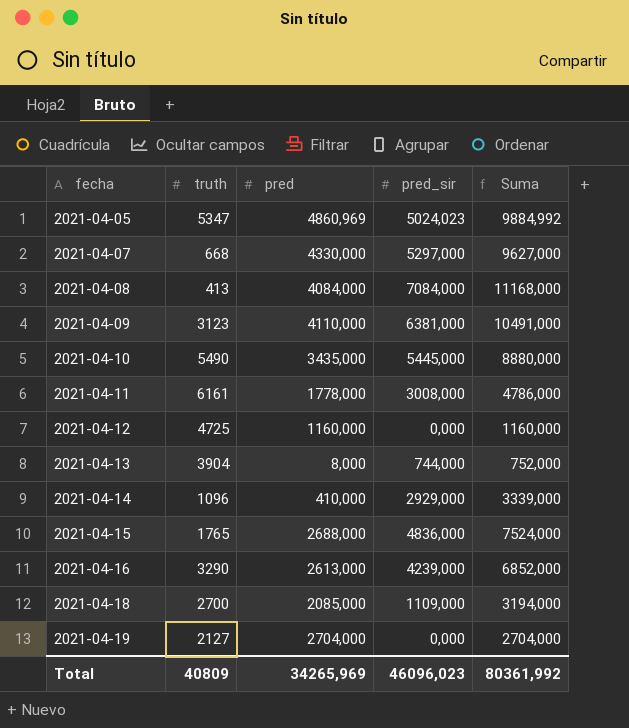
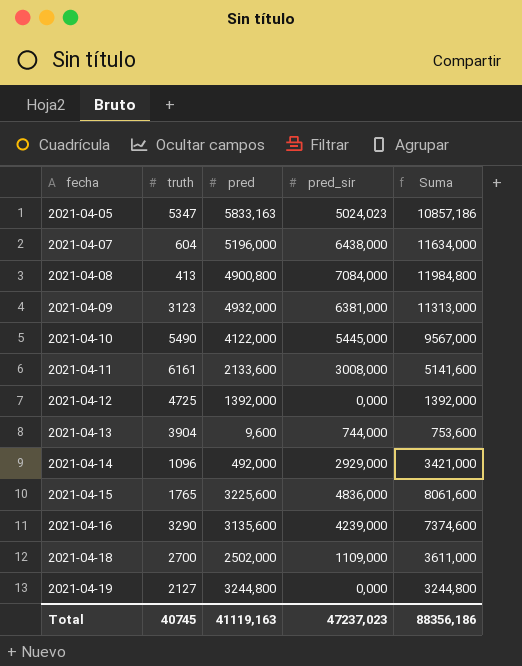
2021-04-05 | pred: 4860,969 -> 5833,163
2021-04-05 | Suma: 9884,992 -> 10857,186
2021-04-07 | truth: 668 -> 604
2021-04-07 | pred: 4330,000 -> 5196,000
2021-04-07 | pred_sir: 5297,000 -> 6438,000
2021-04-07 | Suma: 9627,000 -> 11634,000
2021-04-08 | pred: 4084,000 -> 4900,800
2021-04-08 | Suma: 11168,000 -> 11984,800
2021-04-09 | pred: 4110,000 -> 4932,000
2021-04-09 | Suma: 10491,000 -> 11313,000
2021-04-10 | pred: 3435,000 -> 4122,000
2021-04-10 | Suma: 8880,000 -> 9567,000
2021-04-11 | pred: 1778,000 -> 2133,600
2021-04-11 | Suma: 4786,000 -> 5141,600
2021-04-12 | pred: 1160,000 -> 1392,000
2021-04-12 | Suma: 1160,000 -> 1392,000
2021-04-13 | pred: 8,000 -> 9,600
2021-04-13 | Suma: 752,000 -> 753,600
2021-04-14 | pred: 410,000 -> 492,000
2021-04-14 | Suma: 3339,000 -> 3421,000
2021-04-15 | pred: 2688,000 -> 3225,600
2021-04-15 | Suma: 7524,000 -> 8061,600
2021-04-16 | pred: 2613,000 -> 3135,600
2021-04-16 | Suma: 6852,000 -> 7374,600
2021-04-18 | pred: 2085,000 -> 2502,000
2021-04-18 | Suma: 3194,000 -> 3611,000
2021-04-19 | pred: 2704,000 -> 3244,800
2021-04-19 | Suma: 2704,000 -> 3244,800
Total | truth: 40809 -> 40745
Total | pred: 34265,969 -> 41119,163
Total | pred_sir: 46096,023 -> 47237,023
Total | Suma: 80361,992 -> 88356,186

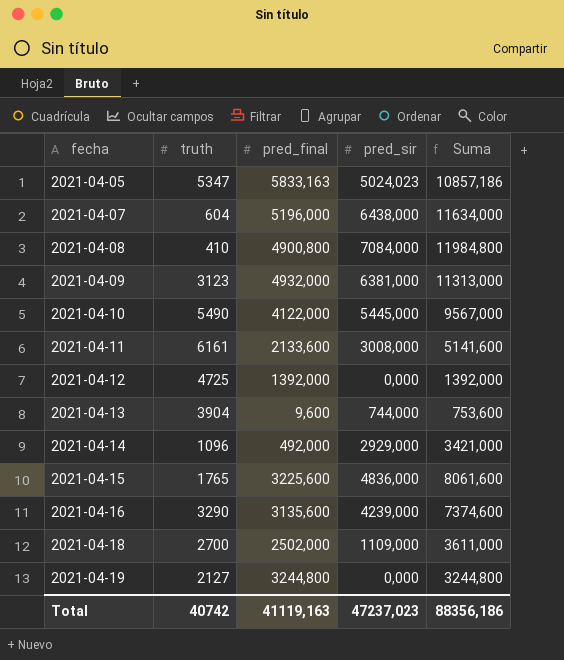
column name: pred -> pred_final
2021-04-08 | truth: 413 -> 410
Total | truth: 40745 -> 40742

